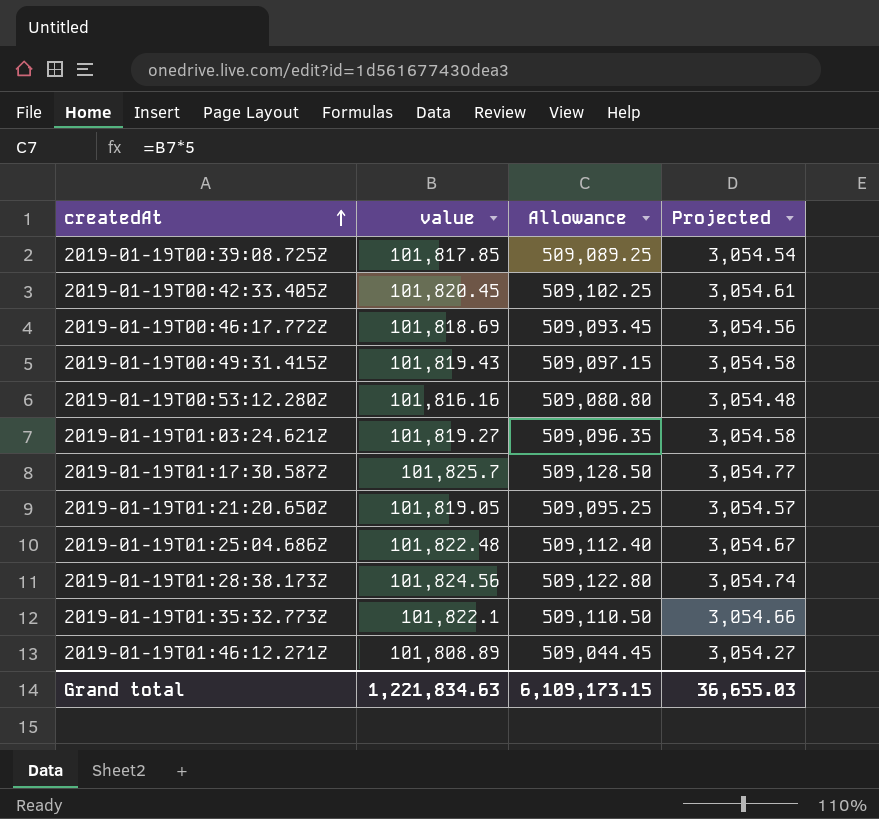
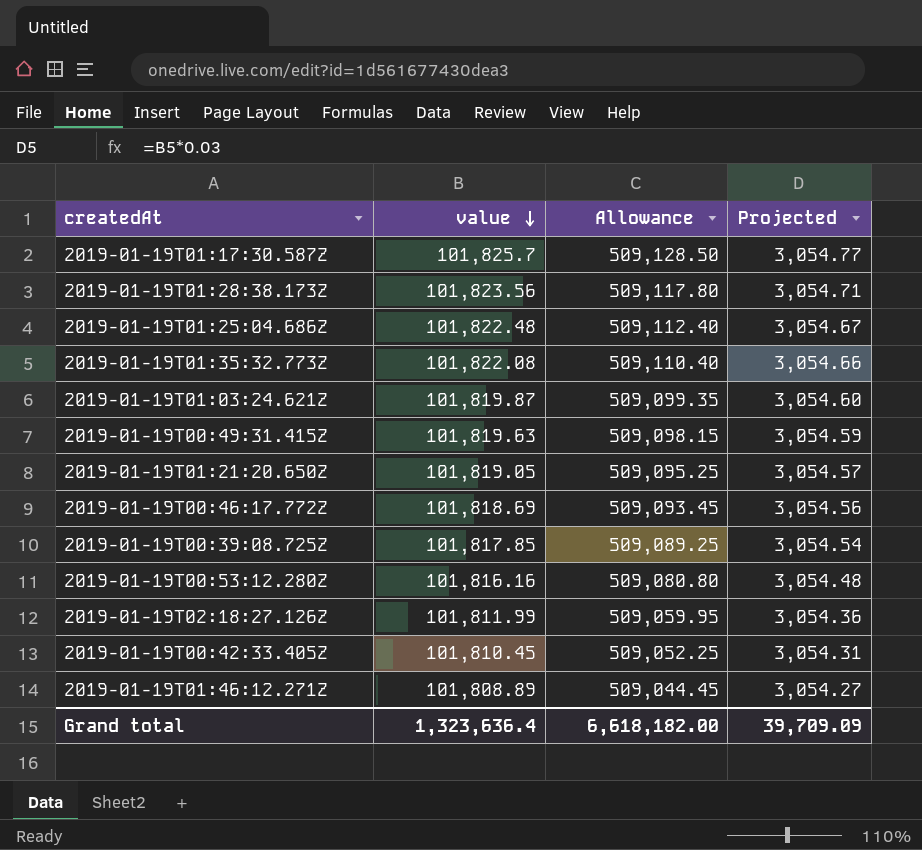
row order: createdAt ascending -> value descending
2019-01-19T01:28:38.173Z | value: 101,824.56 -> 101,823.56
2019-01-19T01:28:38.173Z | Allowance: 509,122.80 -> 509,117.80
2019-01-19T01:28:38.173Z | Projected: 3,054.74 -> 3,054.71
2019-01-19T01:35:32.773Z | value: 101,822.1 -> 101,822.08
2019-01-19T01:35:32.773Z | Allowance: 509,110.50 -> 509,110.40
2019-01-19T01:03:24.621Z | value: 101,819.27 -> 101,819.87
2019-01-19T01:03:24.621Z | Allowance: 509,096.35 -> 509,099.35
2019-01-19T01:03:24.621Z | Projected: 3,054.58 -> 3,054.60
2019-01-19T00:49:31.415Z | value: 101,819.43 -> 101,819.63
2019-01-19T00:49:31.415Z | Allowance: 509,097.15 -> 509,098.15
2019-01-19T00:49:31.415Z | Projected: 3,054.58 -> 3,054.59
row 2019-01-19T02:18:27.126Z: none -> 101,811.99 | 509,059.95 | 3,054.36
2019-01-19T00:42:33.405Z | value: 101,820.45 -> 101,810.45
2019-01-19T00:42:33.405Z | Allowance: 509,102.25 -> 509,052.25
2019-01-19T00:42:33.405Z | Projected: 3,054.61 -> 3,054.31
Grand total | value: 1,221,834.63 -> 1,323,636.4
Grand total | Allowance: 6,109,173.15 -> 6,618,182.00
Grand total | Projected: 36,655.03 -> 39,709.09

